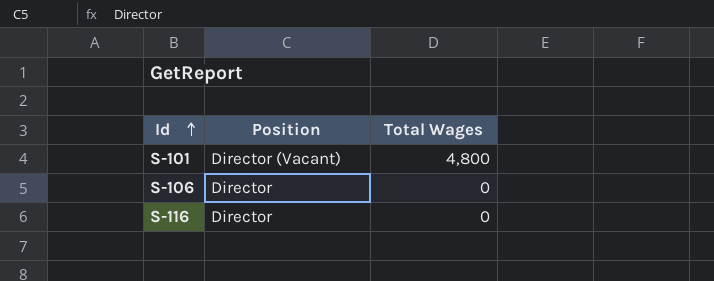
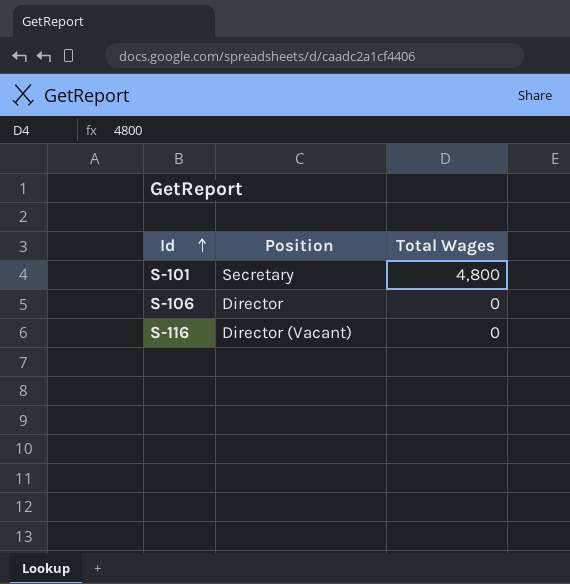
S-101 | Position: Director (Vacant) -> Secretary
S-116 | Position: Director -> Director (Vacant)

